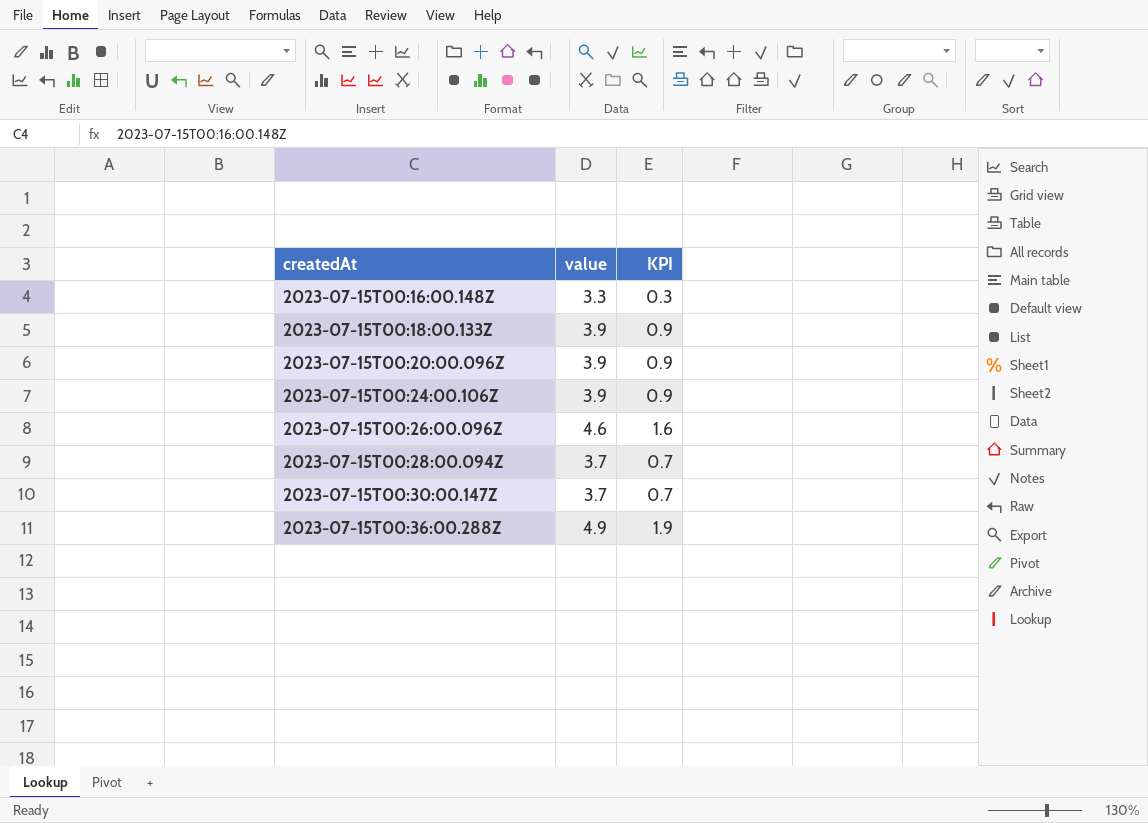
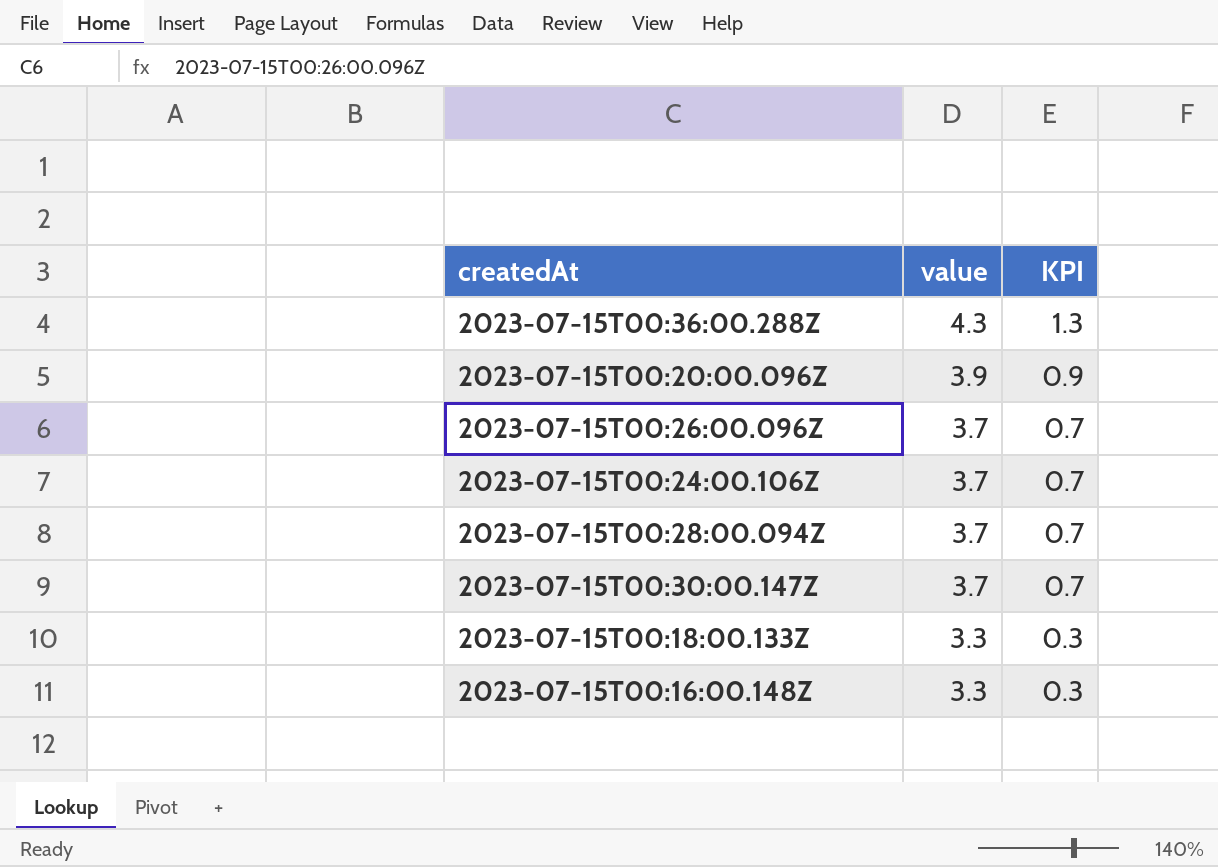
row order: createdAt ascending -> value descending
2023-07-15T00:36:00.288Z | value: 4.9 -> 4.3
2023-07-15T00:36:00.288Z | KPI: 1.9 -> 1.3
2023-07-15T00:26:00.096Z | value: 4.6 -> 3.7
2023-07-15T00:26:00.096Z | KPI: 1.6 -> 0.7
2023-07-15T00:24:00.106Z | value: 3.9 -> 3.7
2023-07-15T00:24:00.106Z | KPI: 0.9 -> 0.7
2023-07-15T00:18:00.133Z | value: 3.9 -> 3.3
2023-07-15T00:18:00.133Z | KPI: 0.9 -> 0.3

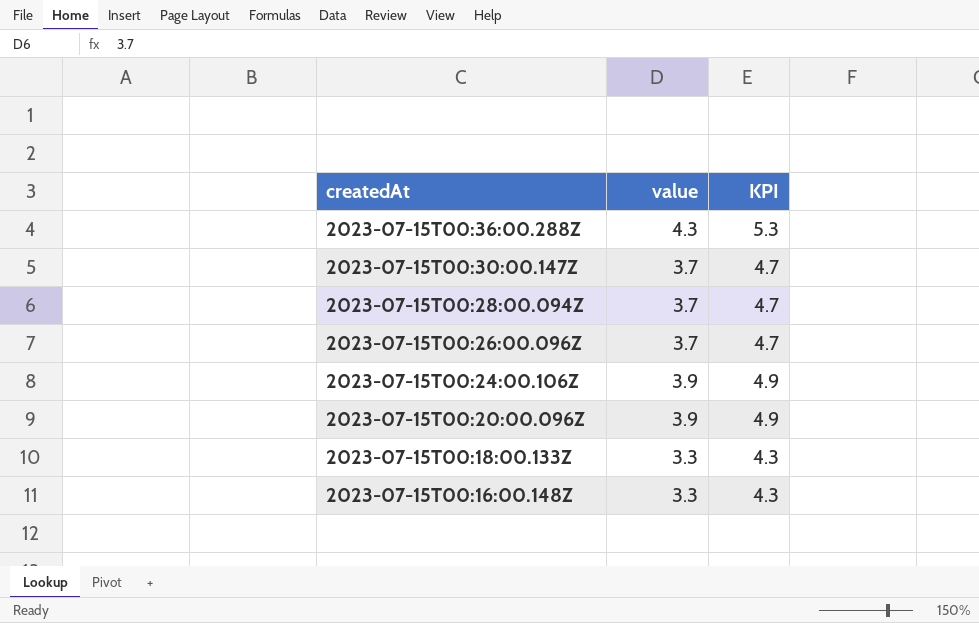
row order: value descending -> createdAt descending
column KPI | formula: [value] - 3 -> [value] + 1
2023-07-15T00:24:00.106Z | value: 3.7 -> 3.9

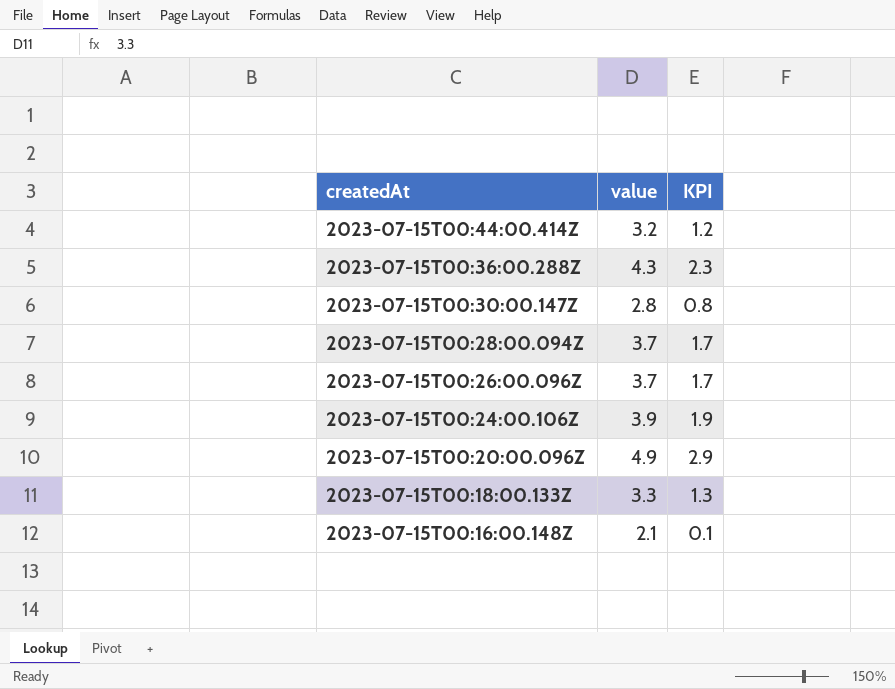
column KPI | formula: [value] + 1 -> [value] - 2
row 2023-07-15T00:44:00.414Z: none -> 3.2 | 1.2
2023-07-15T00:30:00.147Z | value: 3.7 -> 2.8
2023-07-15T00:20:00.096Z | value: 3.9 -> 4.9
2023-07-15T00:16:00.148Z | value: 3.3 -> 2.1

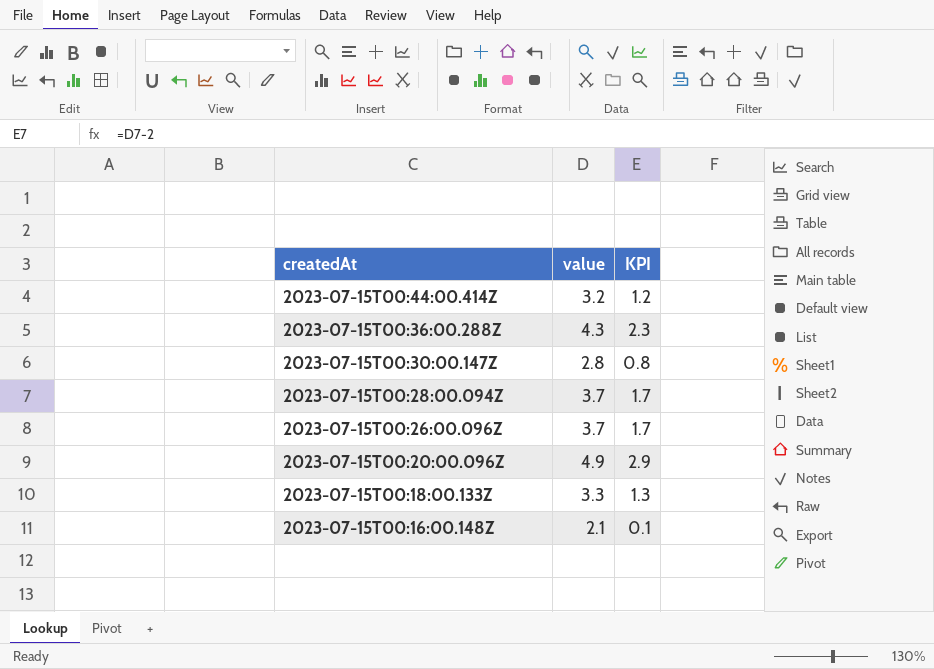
row 2023-07-15T00:24:00.106Z: 3.9 | 1.9 -> none

